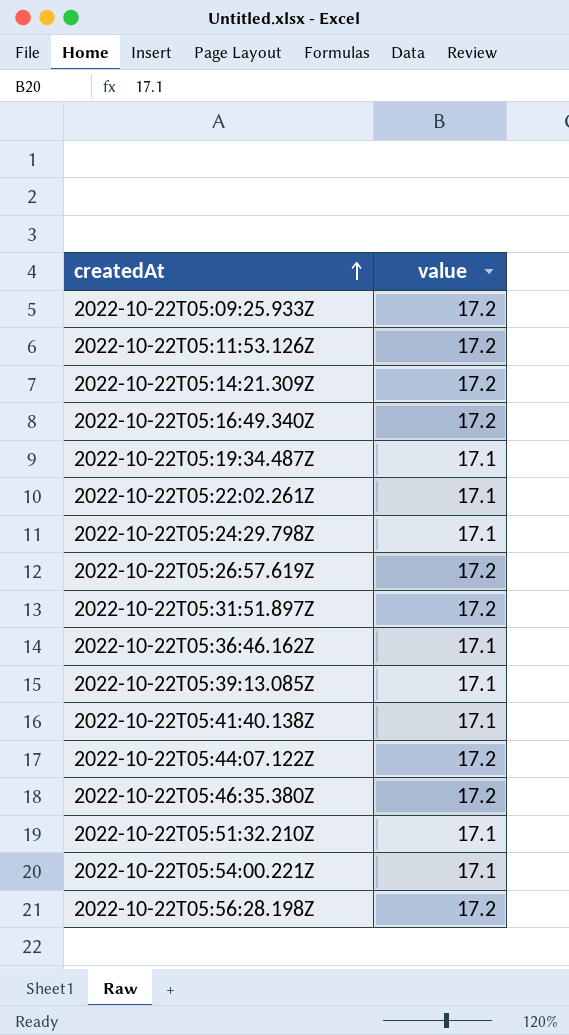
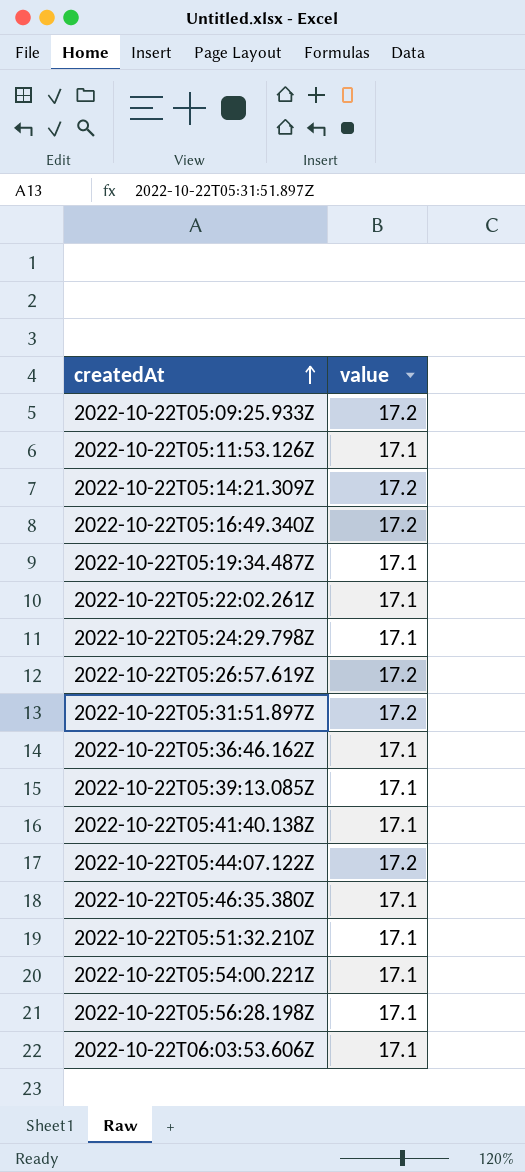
2022-10-22T05:11:53.126Z | value: 17.2 -> 17.1
2022-10-22T05:46:35.380Z | value: 17.2 -> 17.1
2022-10-22T05:56:28.198Z | value: 17.2 -> 17.1
row 2022-10-22T06:03:53.606Z: none -> 17.1

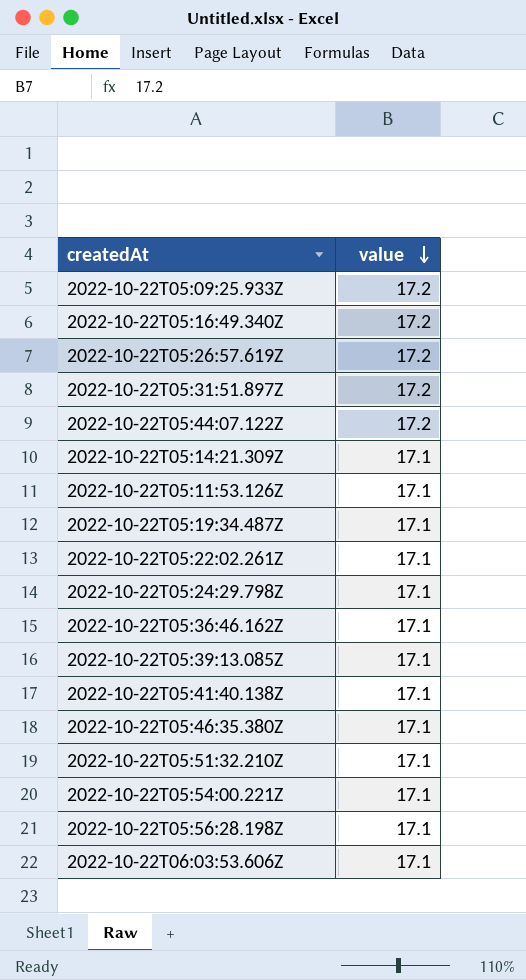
row order: createdAt ascending -> value descending
2022-10-22T05:14:21.309Z | value: 17.2 -> 17.1

